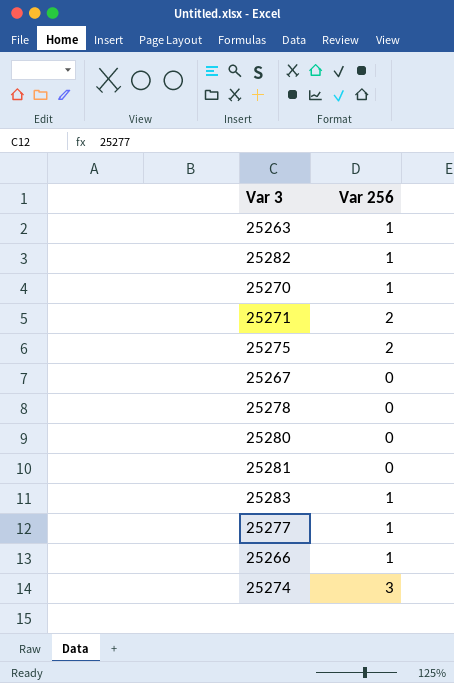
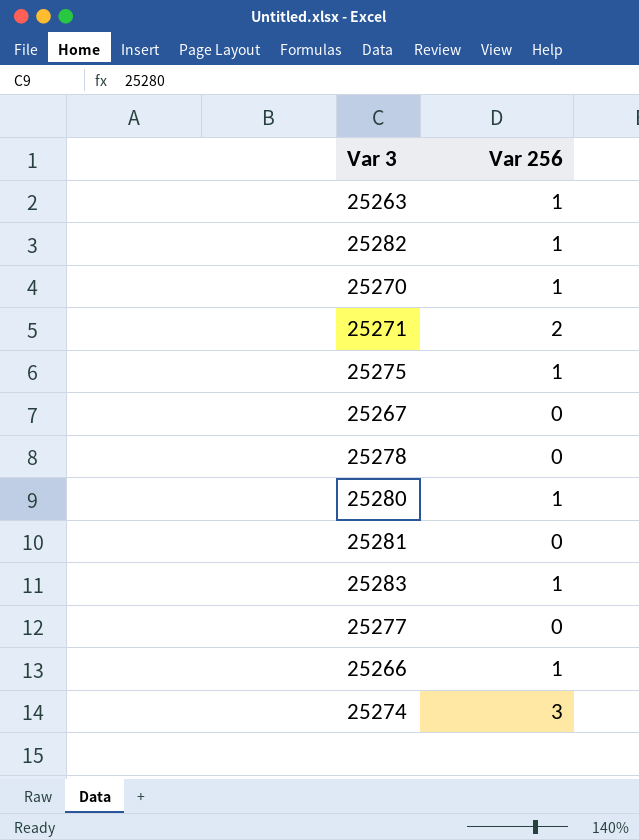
25275 | Var 256: 2 -> 1
25280 | Var 256: 0 -> 1
25277 | Var 256: 1 -> 0

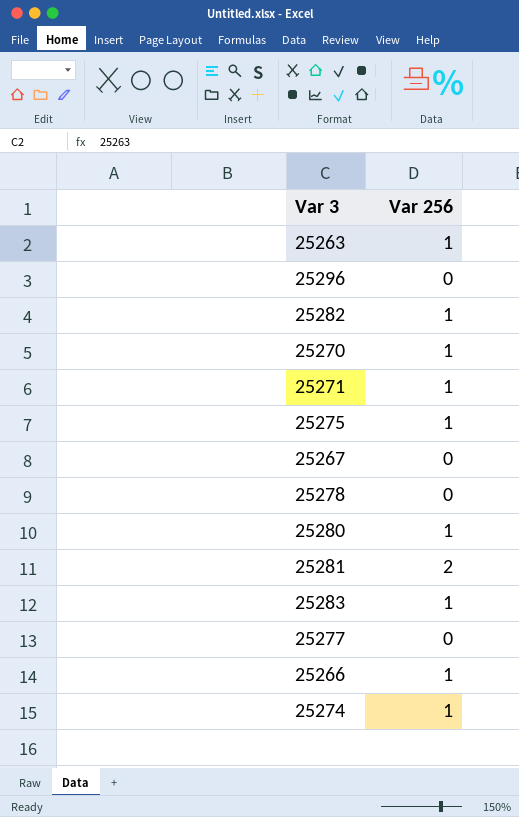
row 25296: none -> 0
25271 | Var 256: 2 -> 1
25281 | Var 256: 0 -> 2
25274 | Var 256: 3 -> 1

